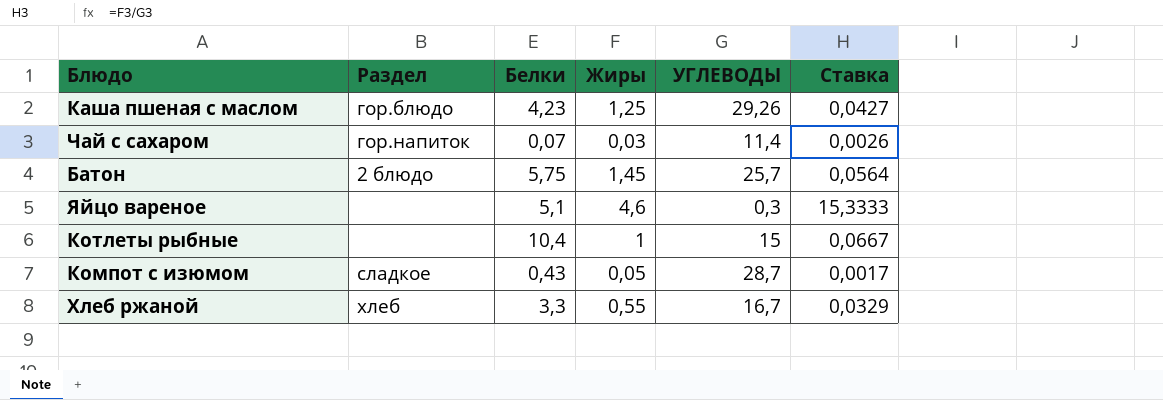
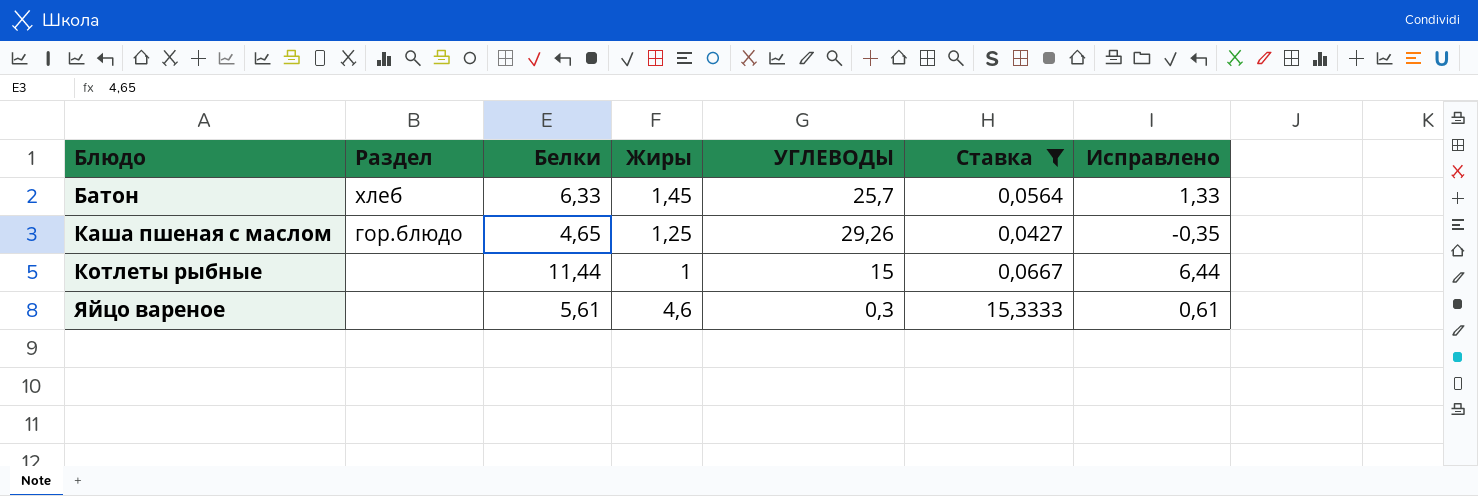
filter: none -> Ставка >= 0,0427
row order: none -> Блюдо ascending
column Исправлено | formula: none -> [Белки] - 5
Батон | Раздел: 2 блюдо -> хлеб
Батон | Белки: 5,75 -> 6,33
Каша пшеная с маслом | Белки: 4,23 -> 4,65
Котлеты рыбные | Белки: 10,4 -> 11,44
Яйцо вареное | Белки: 5,1 -> 5,61

